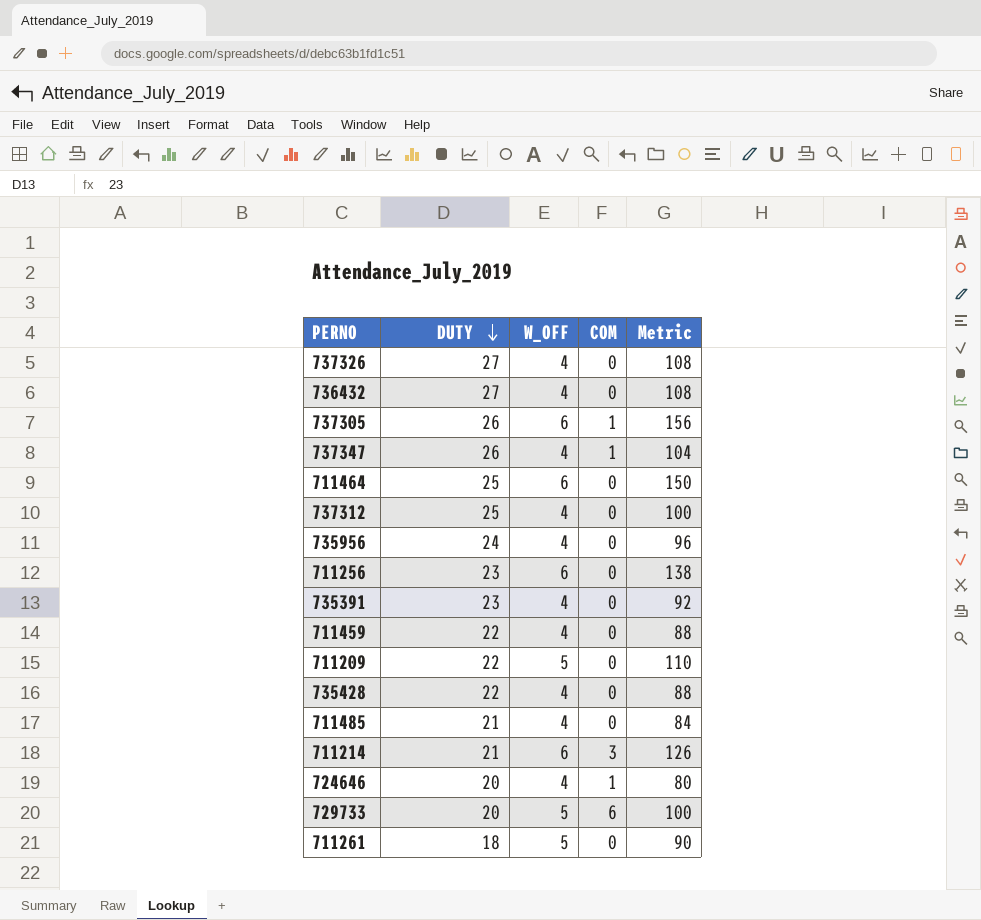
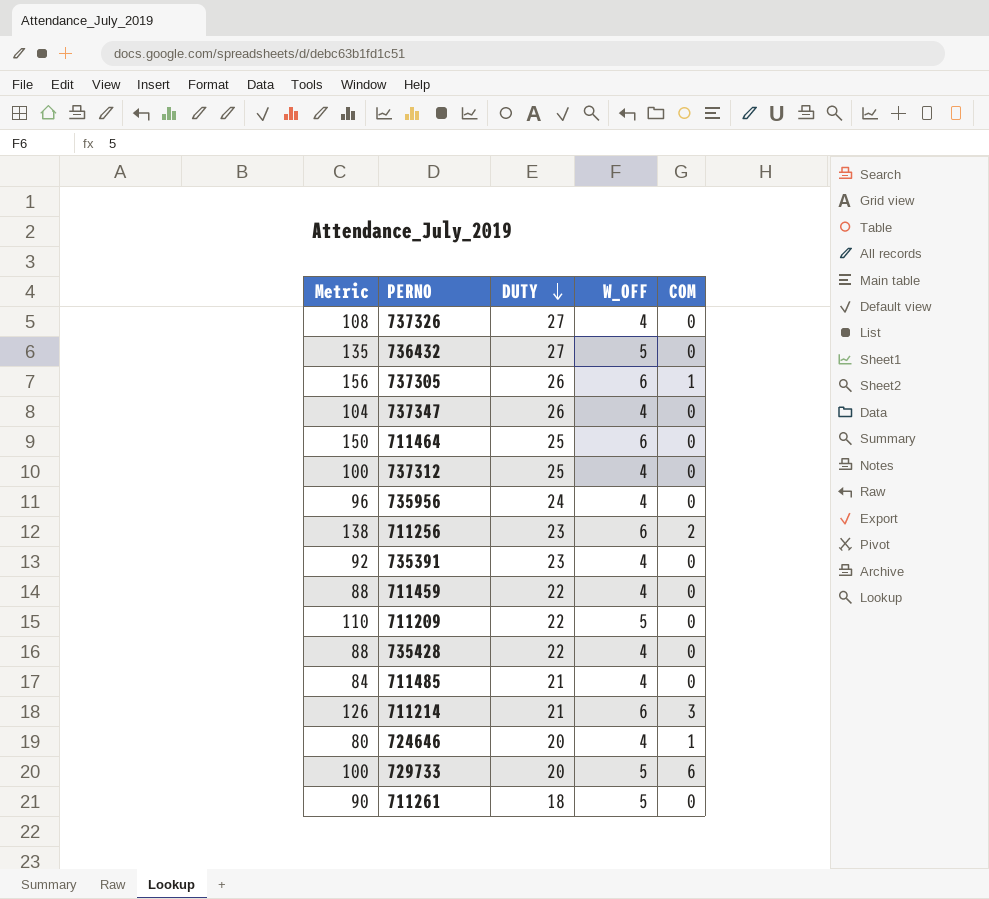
column Metric | position: 5 -> 1
736432 | Metric: 108 -> 135
736432 | W_OFF: 4 -> 5
737347 | COM: 1 -> 0
711256 | COM: 0 -> 2

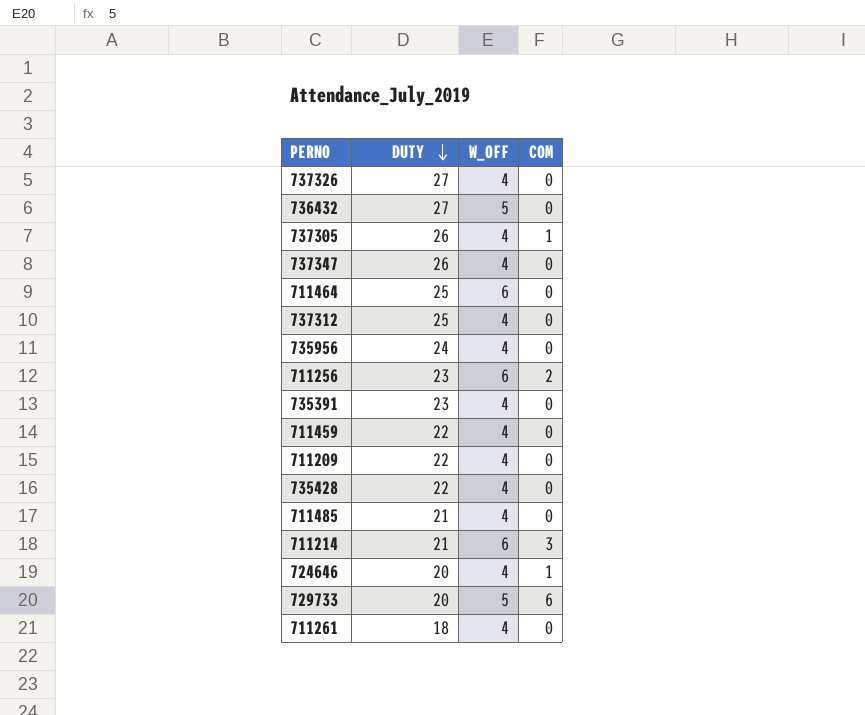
column Metric | formula: [DUTY] * [W_OFF] -> none
737305 | W_OFF: 6 -> 4
711209 | W_OFF: 5 -> 4
711261 | W_OFF: 5 -> 4

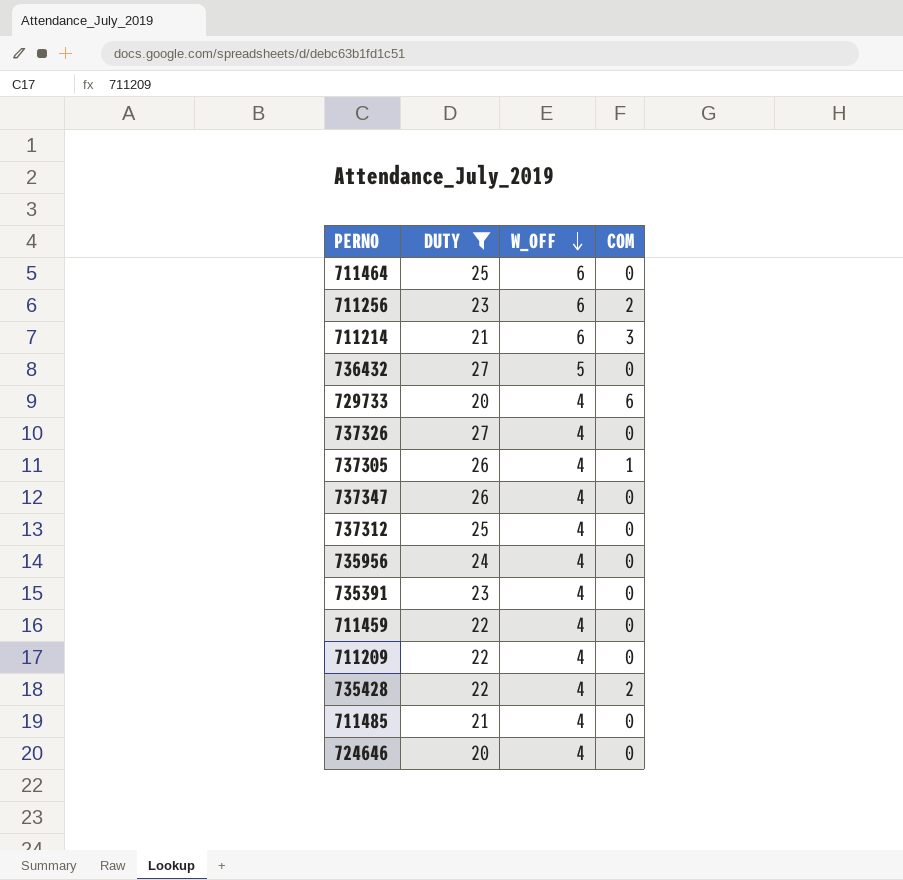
filter: none -> DUTY != 18
row order: DUTY descending -> W_OFF descending
729733 | W_OFF: 5 -> 4
735428 | COM: 0 -> 2
724646 | COM: 1 -> 0

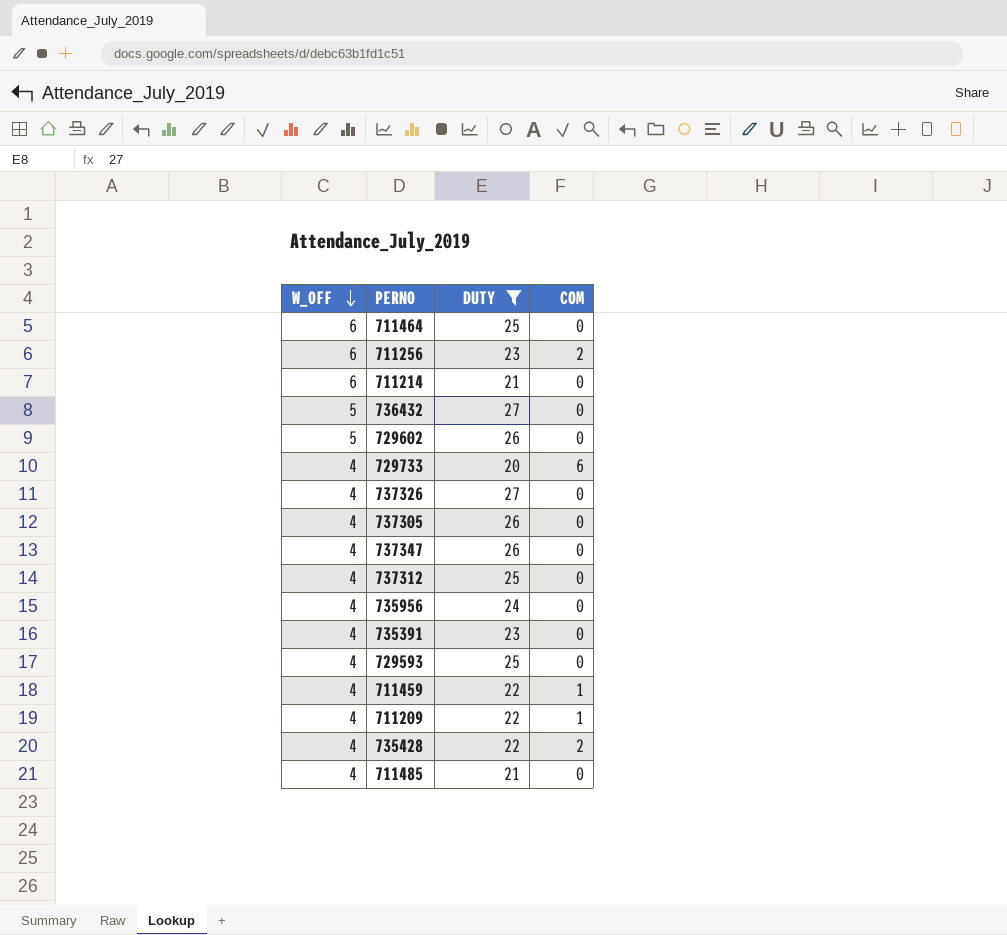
column W_OFF | position: 3 -> 1
row 724646: 20 | 4 | 0 -> none
711214 | COM: 3 -> 0
row 729602: none -> 5 | 26 | 0
737305 | COM: 1 -> 0
row 729593: none -> 4 | 25 | 0
711459 | COM: 0 -> 1
711209 | COM: 0 -> 1

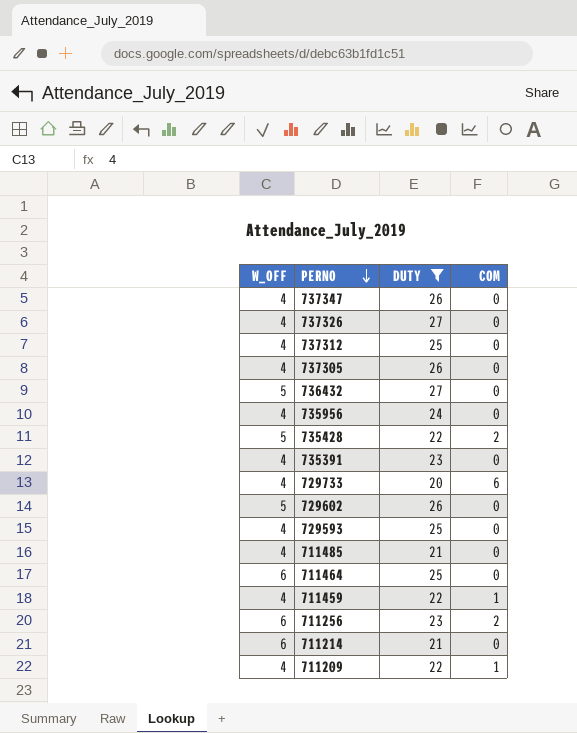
row order: W_OFF descending -> PERNO descending
735428 | W_OFF: 4 -> 5

